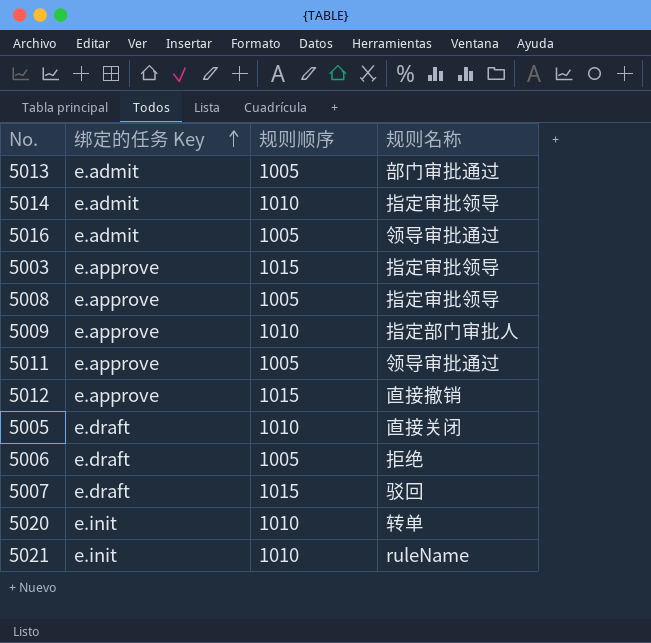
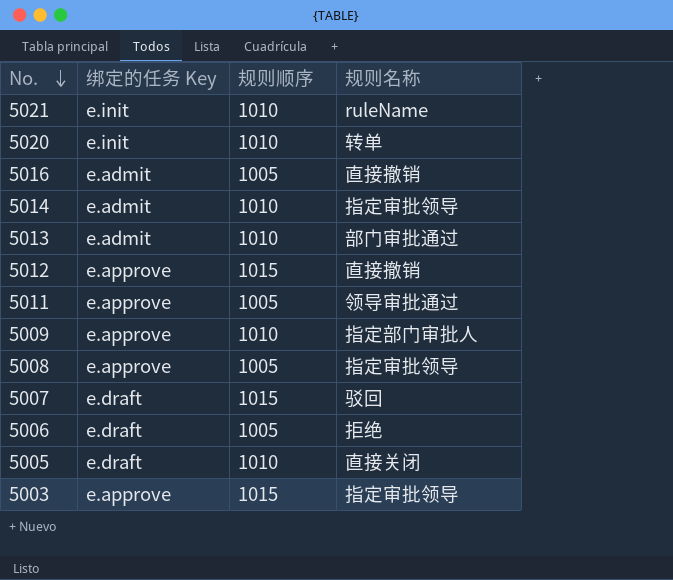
row order: 绑定的任务 Key ascending -> No. descending
5016 | 规则名称: 领导审批通过 -> 直接撤销
5013 | 规则顺序: 1005 -> 1010

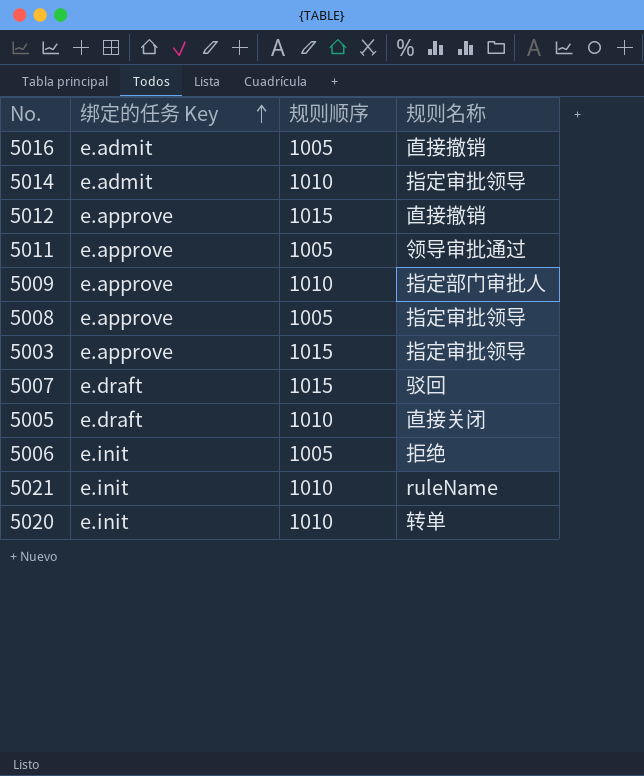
row order: No. descending -> 绑定的任务 Key ascending
row 5013: e.admit | 1010 | 部门审批通过 -> none
5006 | 绑定的任务 Key: e.draft -> e.init

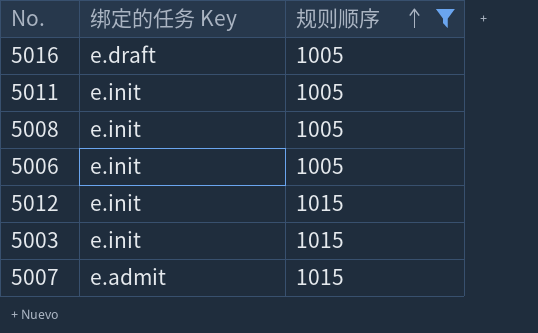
filter: none -> 规则顺序 != 1010
row order: 绑定的任务 Key ascending -> 规则顺序 ascending
column 规则名称 | position: 4 -> none
5016 | 绑定的任务 Key: e.admit -> e.draft
5011 | 绑定的任务 Key: e.approve -> e.init
5008 | 绑定的任务 Key: e.approve -> e.init
5012 | 绑定的任务 Key: e.approve -> e.init
5003 | 绑定的任务 Key: e.approve -> e.init
5007 | 绑定的任务 Key: e.draft -> e.admit

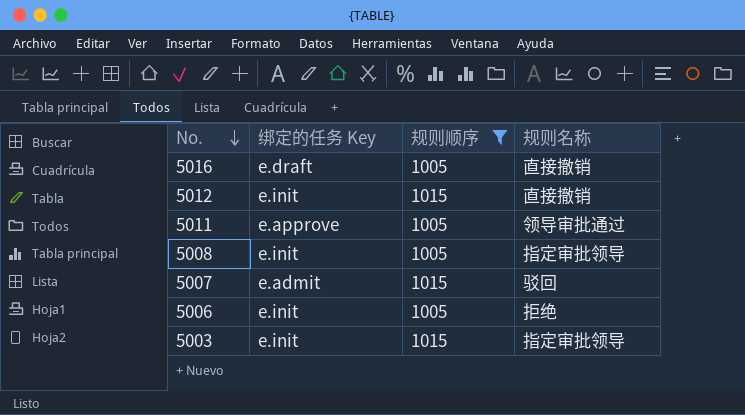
row order: 规则顺序 ascending -> No. descending
column 规则名称 | position: none -> 4
5011 | 绑定的任务 Key: e.init -> e.approve

